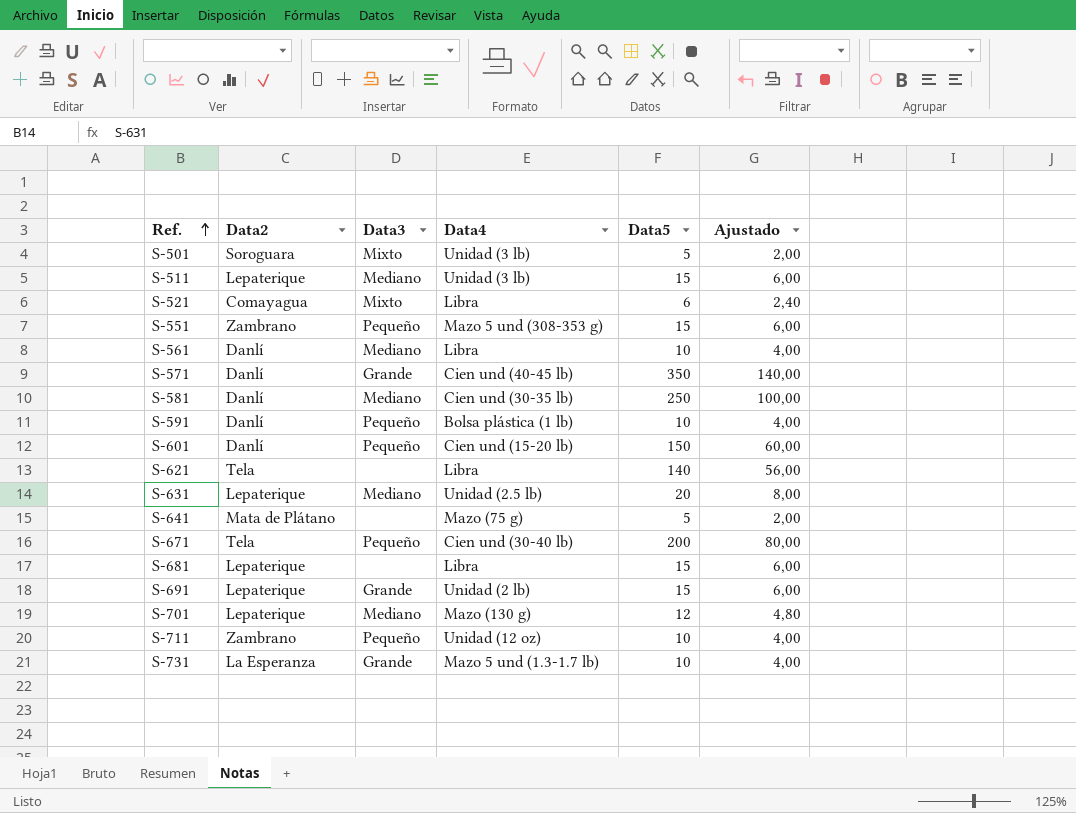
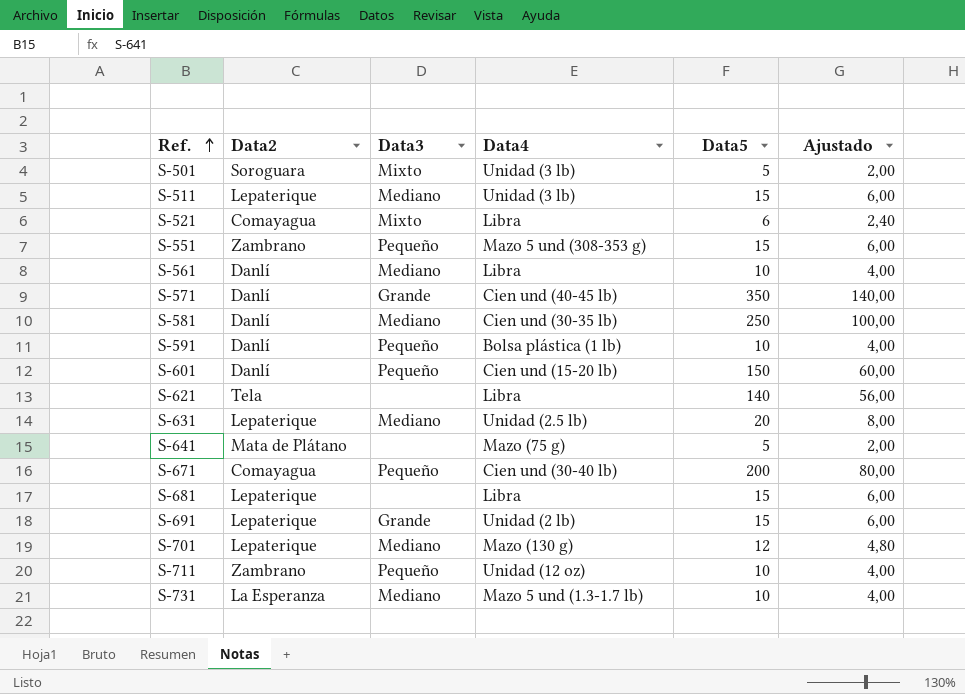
S-671 | Data2: Tela -> Comayagua
S-731 | Data3: Grande -> Mediano

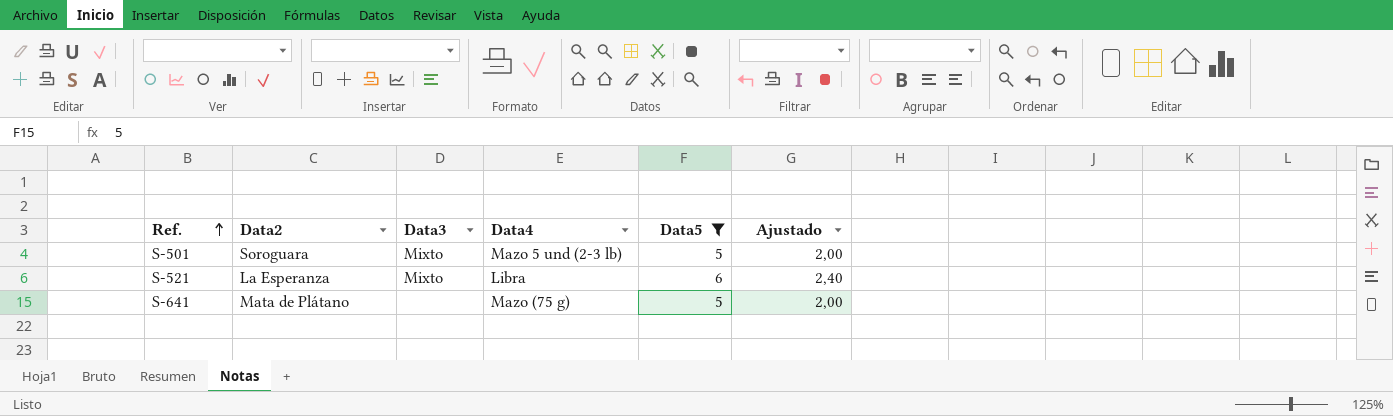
filter: none -> Data5 <= 6
S-501 | Data4: Unidad (3 lb) -> Mazo 5 und (2-3 lb)
S-521 | Data2: Comayagua -> La Esperanza

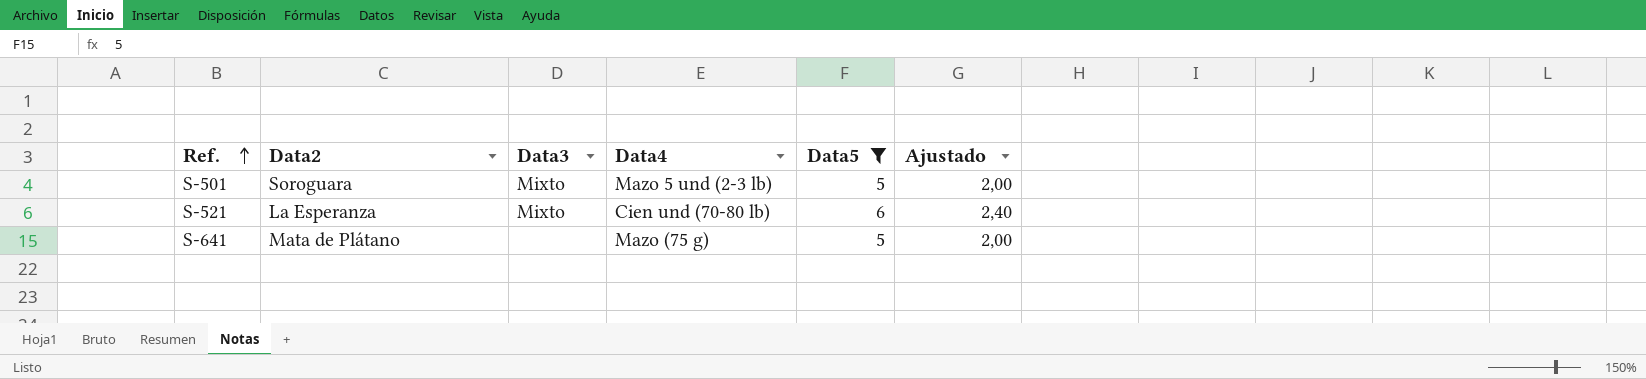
S-521 | Data4: Libra -> Cien und (70-80 lb)

